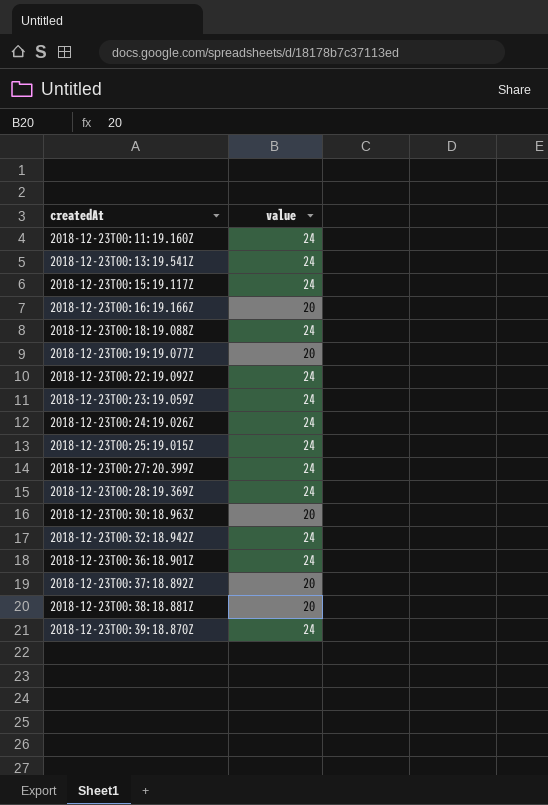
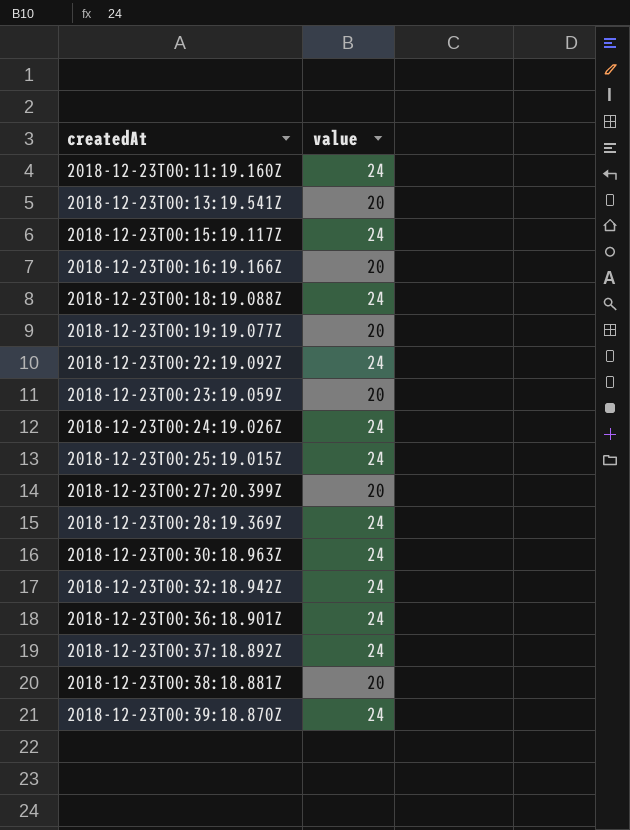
2018-12-23T00:13:19.541Z | value: 24 -> 20
2018-12-23T00:23:19.059Z | value: 24 -> 20
2018-12-23T00:27:20.399Z | value: 24 -> 20
2018-12-23T00:30:18.963Z | value: 20 -> 24
2018-12-23T00:37:18.892Z | value: 20 -> 24

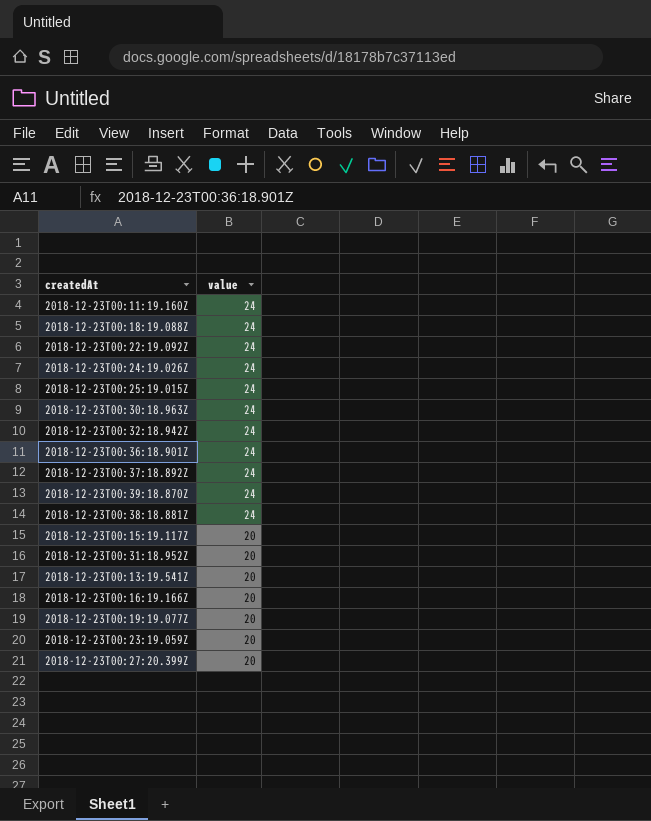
row order: createdAt ascending -> value descending
row 2018-12-23T00:28:19.369Z: 24 -> none
2018-12-23T00:38:18.881Z | value: 20 -> 24
2018-12-23T00:15:19.117Z | value: 24 -> 20
row 2018-12-23T00:31:18.952Z: none -> 20

